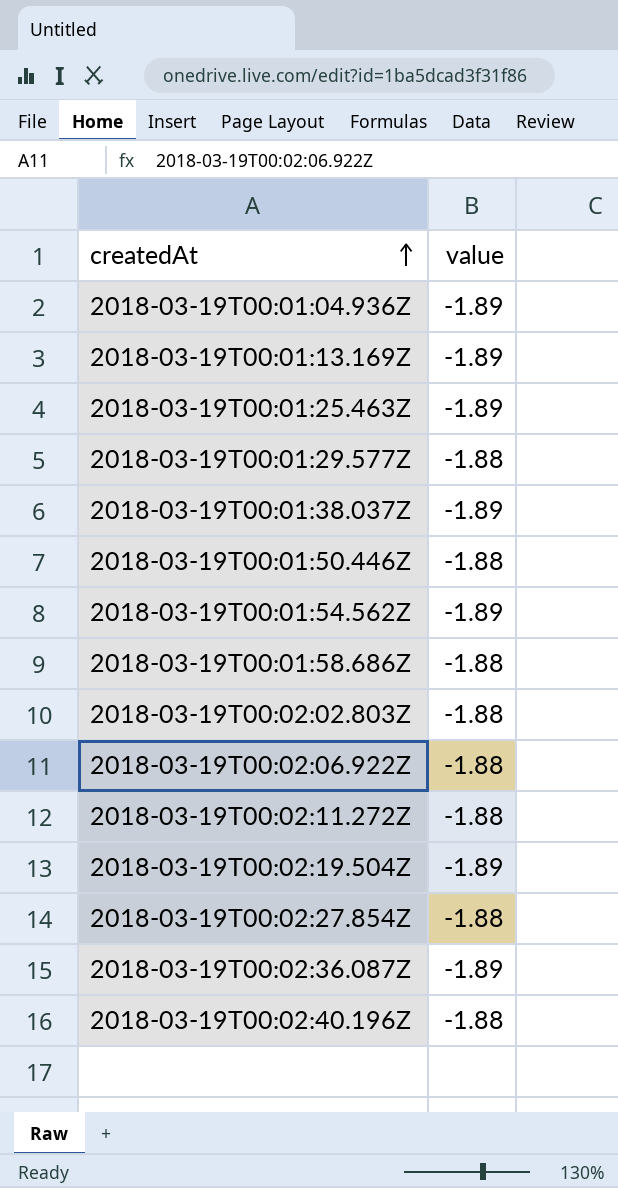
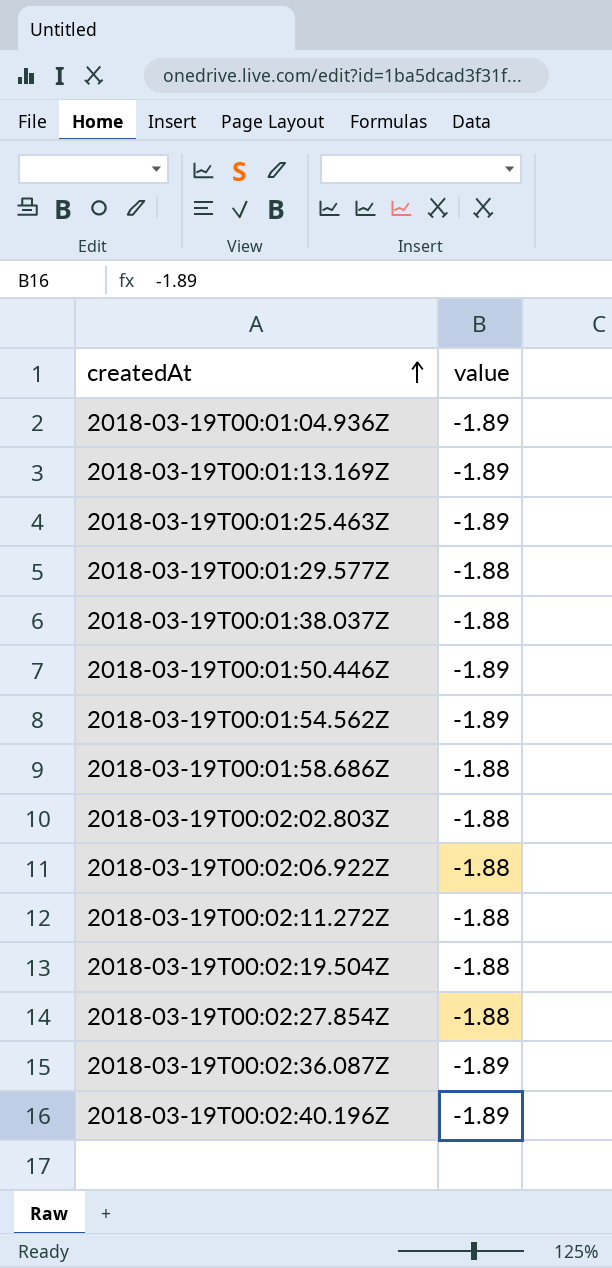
2018-03-19T00:01:38.037Z | value: -1.89 -> -1.88
2018-03-19T00:01:50.446Z | value: -1.88 -> -1.89
2018-03-19T00:02:19.504Z | value: -1.89 -> -1.88
2018-03-19T00:02:40.196Z | value: -1.88 -> -1.89

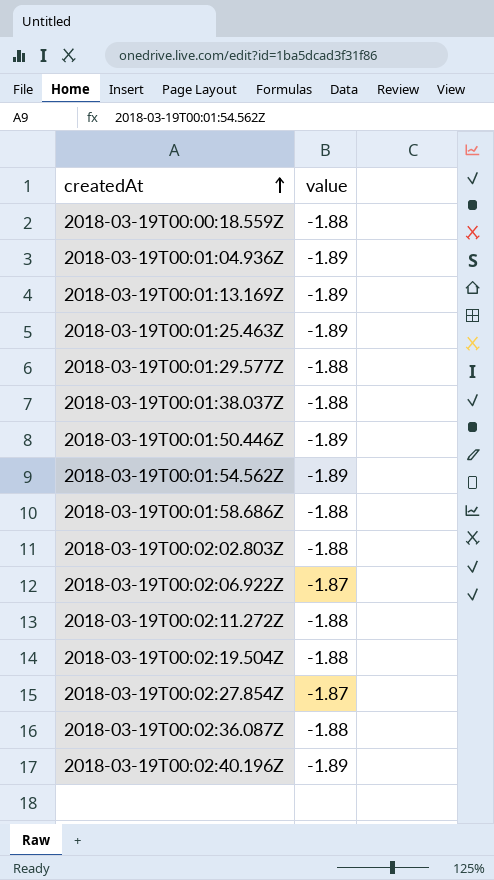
row 2018-03-19T00:00:18.559Z: none -> -1.88
2018-03-19T00:02:06.922Z | value: -1.88 -> -1.87
2018-03-19T00:02:27.854Z | value: -1.88 -> -1.87
2018-03-19T00:02:36.087Z | value: -1.89 -> -1.88

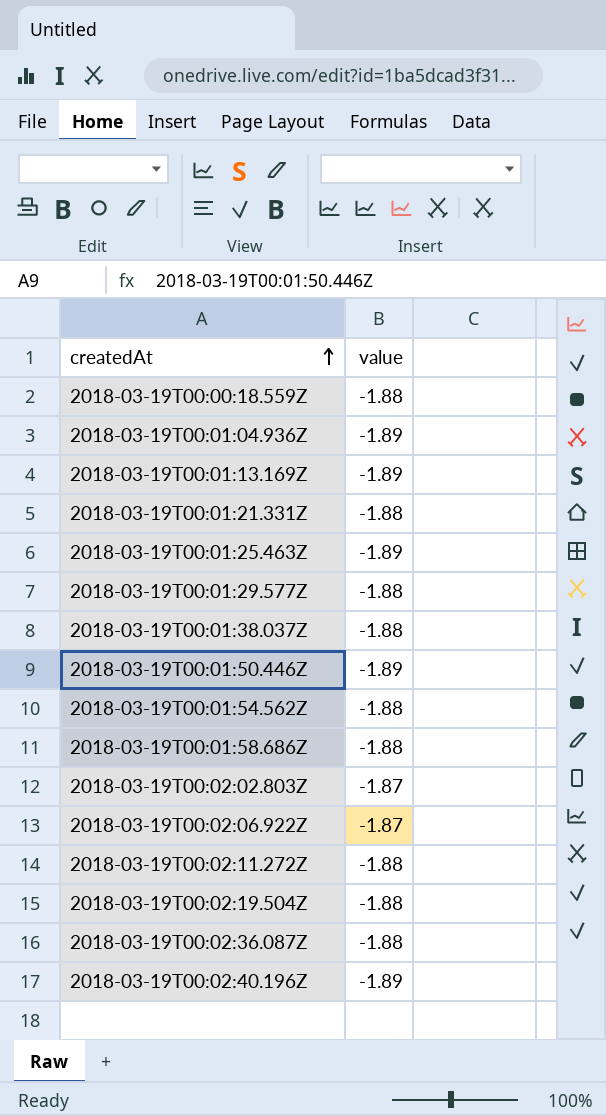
row 2018-03-19T00:02:27.854Z: -1.87 -> none
row 2018-03-19T00:01:21.331Z: none -> -1.88
2018-03-19T00:01:54.562Z | value: -1.89 -> -1.88
2018-03-19T00:02:02.803Z | value: -1.88 -> -1.87

